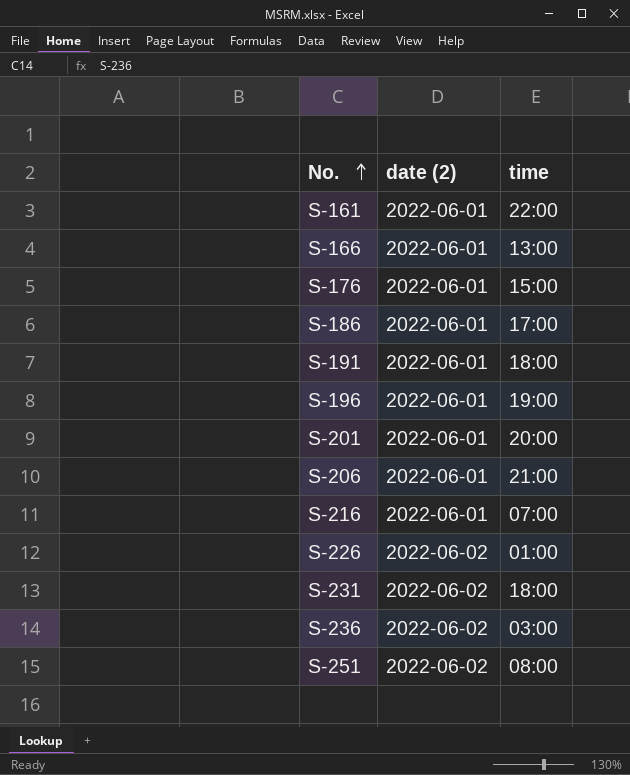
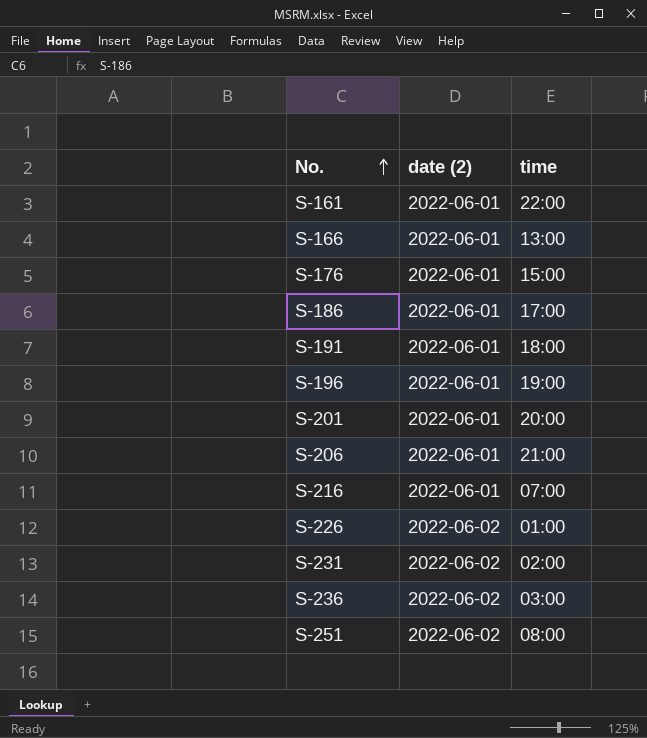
S-231 | time: 18:00 -> 02:00

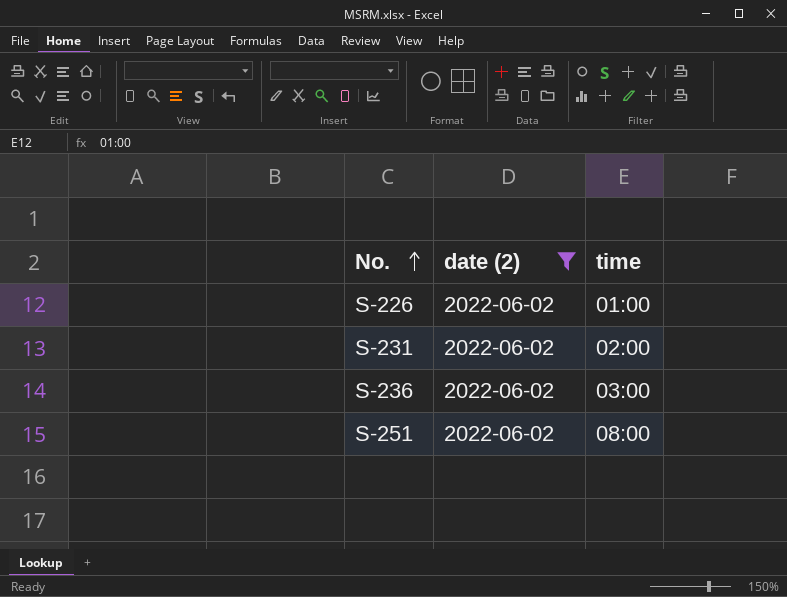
filter: none -> date (2) = 2022-06-02

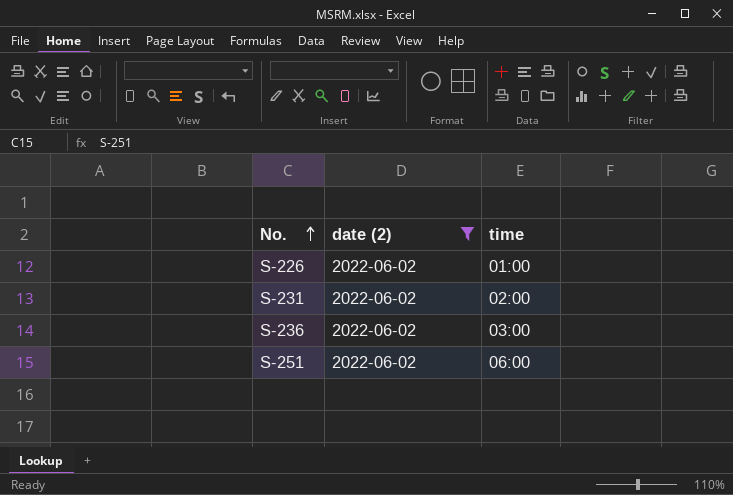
S-251 | time: 08:00 -> 06:00

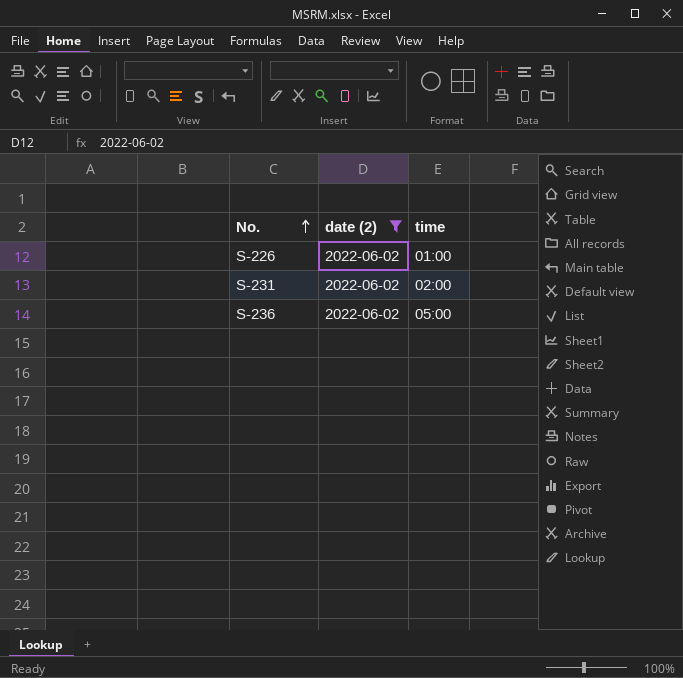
row S-251: 2022-06-02 | 06:00 -> none
S-236 | time: 03:00 -> 05:00

